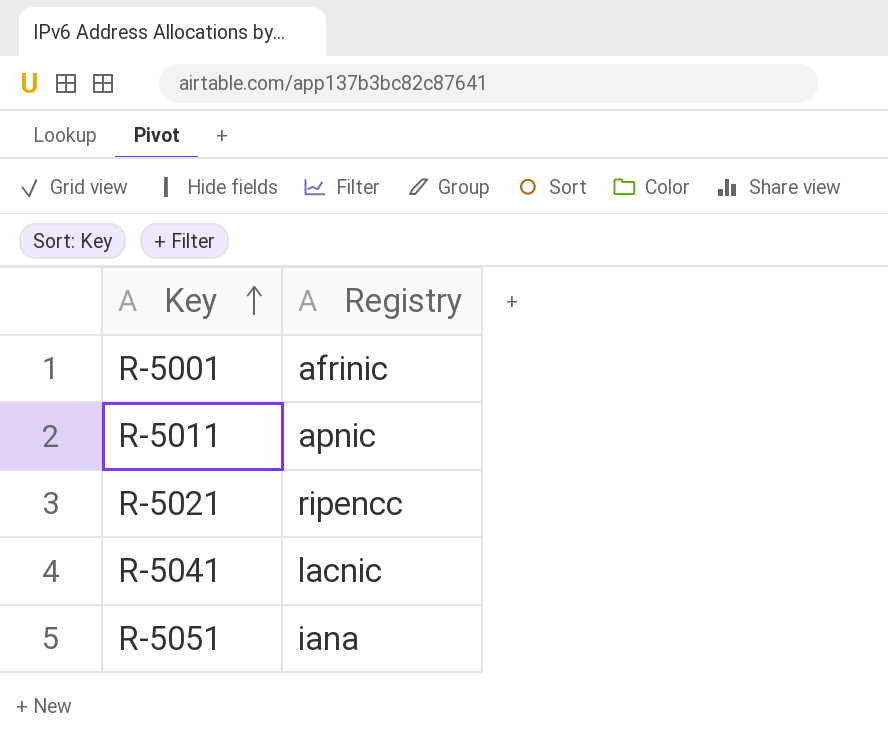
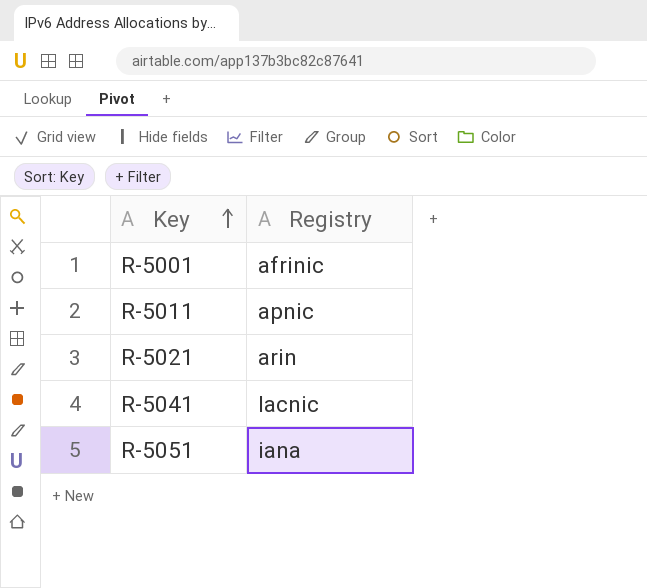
R-5021 | Registry: ripencc -> arin

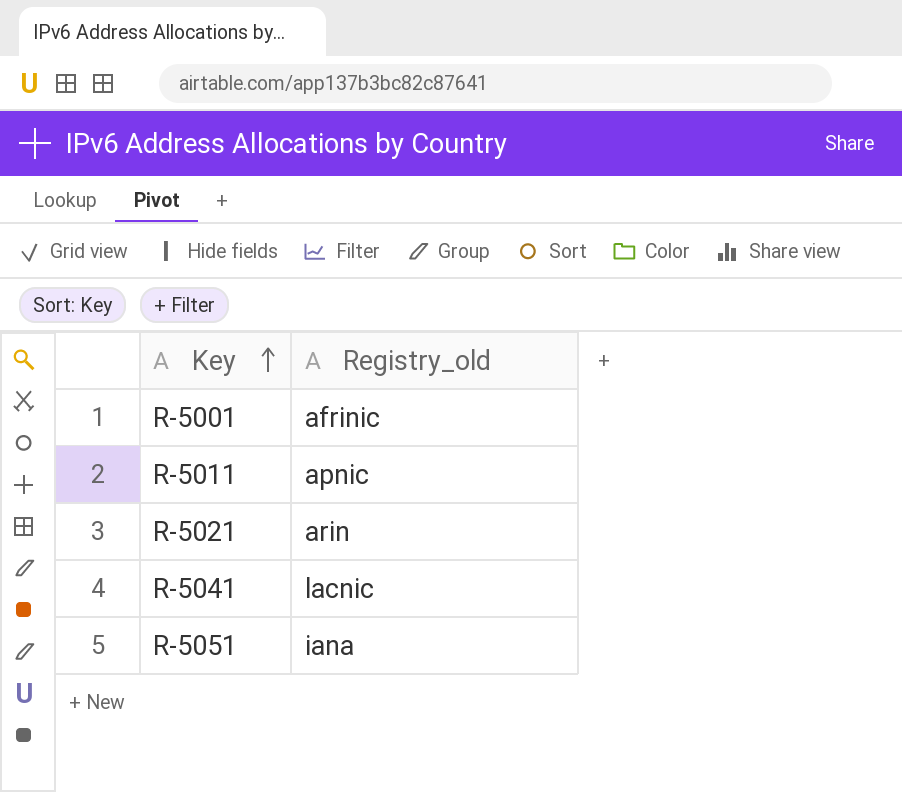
column name: Registry -> Registry_old

